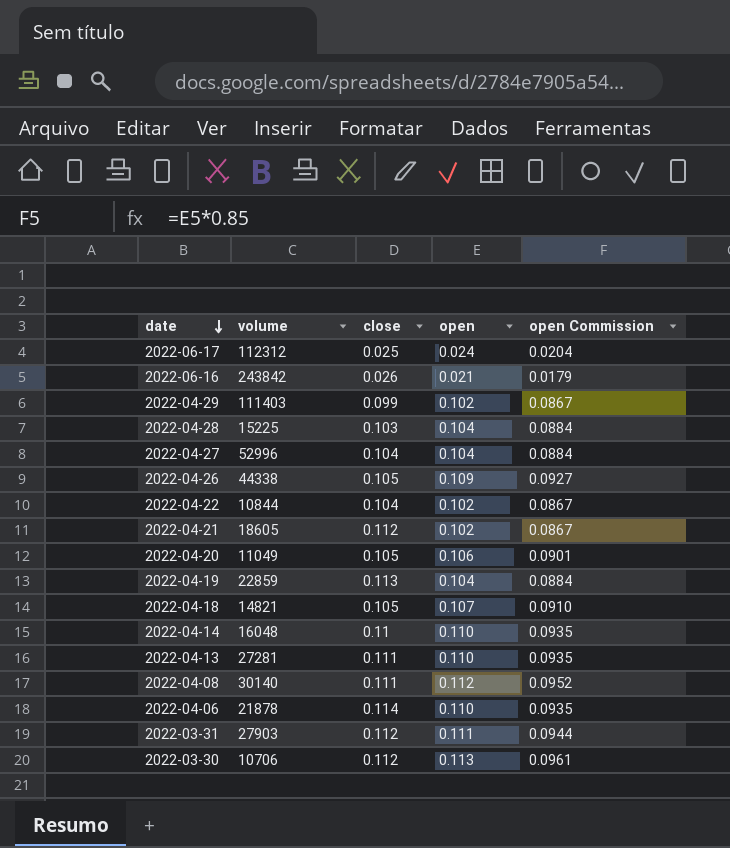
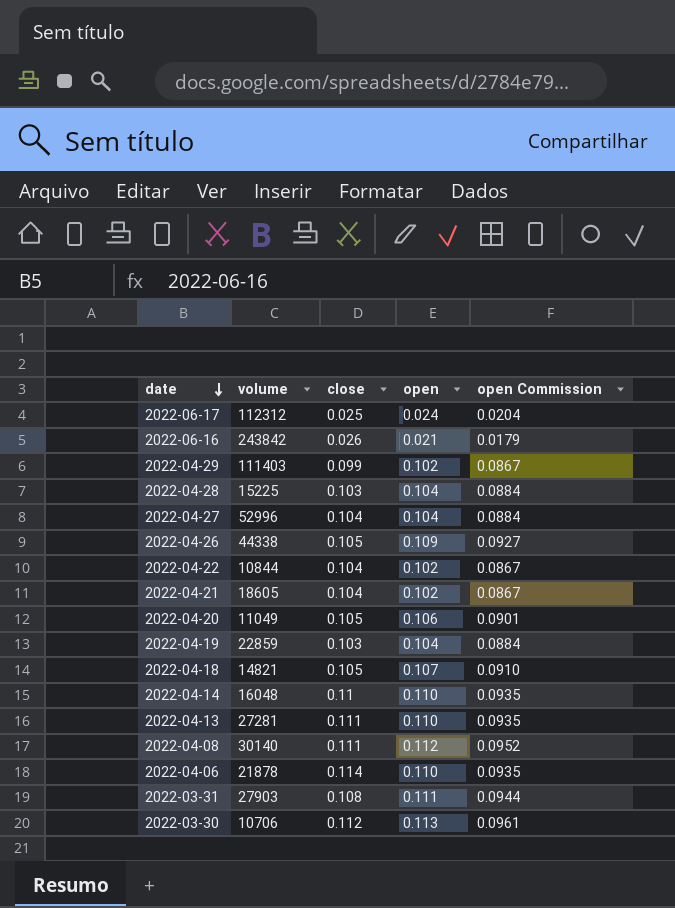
2022-04-21 | close: 0.112 -> 0.104
2022-04-19 | close: 0.113 -> 0.103
2022-03-31 | close: 0.112 -> 0.108

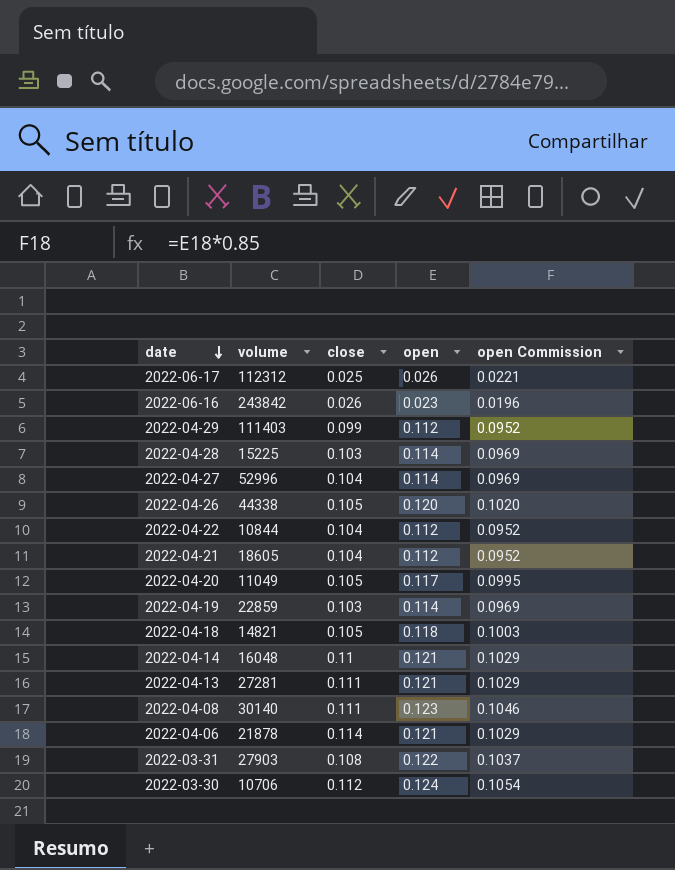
2022-06-17 | open: 0.024 -> 0.026
2022-06-17 | open Commission: 0.0204 -> 0.0221
2022-06-16 | open: 0.021 -> 0.023
2022-06-16 | open Commission: 0.0179 -> 0.0196
2022-04-29 | open: 0.102 -> 0.112
2022-04-29 | open Commission: 0.0867 -> 0.0952
2022-04-28 | open: 0.104 -> 0.114
2022-04-28 | open Commission: 0.0884 -> 0.0969
2022-04-27 | open: 0.104 -> 0.114
2022-04-27 | open Commission: 0.0884 -> 0.0969
2022-04-26 | open: 0.109 -> 0.120
2022-04-26 | open Commission: 0.0927 -> 0.1020
2022-04-22 | open: 0.102 -> 0.112
2022-04-22 | open Commission: 0.0867 -> 0.0952
2022-04-21 | open: 0.102 -> 0.112
2022-04-21 | open Commission: 0.0867 -> 0.0952
2022-04-20 | open: 0.106 -> 0.117
2022-04-20 | open Commission: 0.0901 -> 0.0995
2022-04-19 | open: 0.104 -> 0.114
2022-04-19 | open Commission: 0.0884 -> 0.0969
2022-04-18 | open: 0.107 -> 0.118
2022-04-18 | open Commission: 0.0910 -> 0.1003
2022-04-14 | open: 0.110 -> 0.121
2022-04-14 | open Commission: 0.0935 -> 0.1029
2022-04-13 | open: 0.110 -> 0.121
2022-04-13 | open Commission: 0.0935 -> 0.1029
2022-04-08 | open: 0.112 -> 0.123
2022-04-08 | open Commission: 0.0952 -> 0.1046
2022-04-06 | open: 0.110 -> 0.121
2022-04-06 | open Commission: 0.0935 -> 0.1029
2022-03-31 | open: 0.111 -> 0.122
2022-03-31 | open Commission: 0.0944 -> 0.1037
2022-03-30 | open: 0.113 -> 0.124
2022-03-30 | open Commission: 0.0961 -> 0.1054

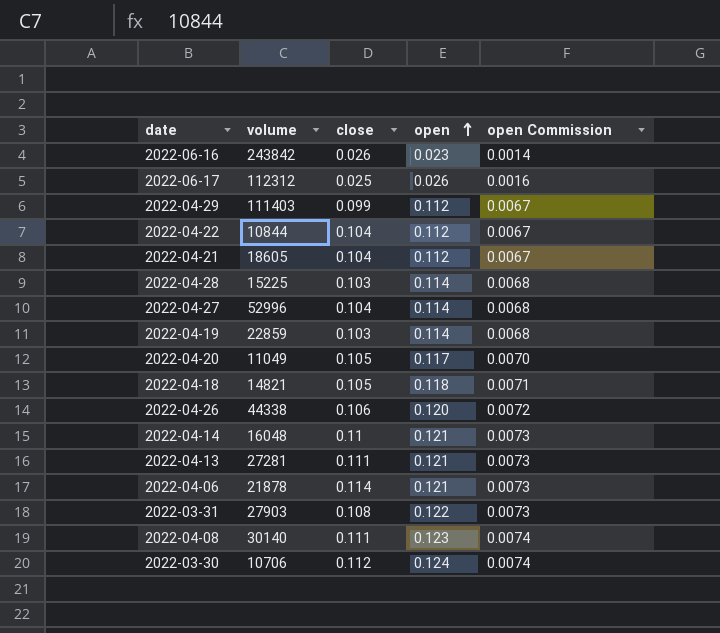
row order: date descending -> open ascending
column open Commission | formula: [open] * 0.85 -> [open] * 0.06
2022-04-26 | close: 0.105 -> 0.106

